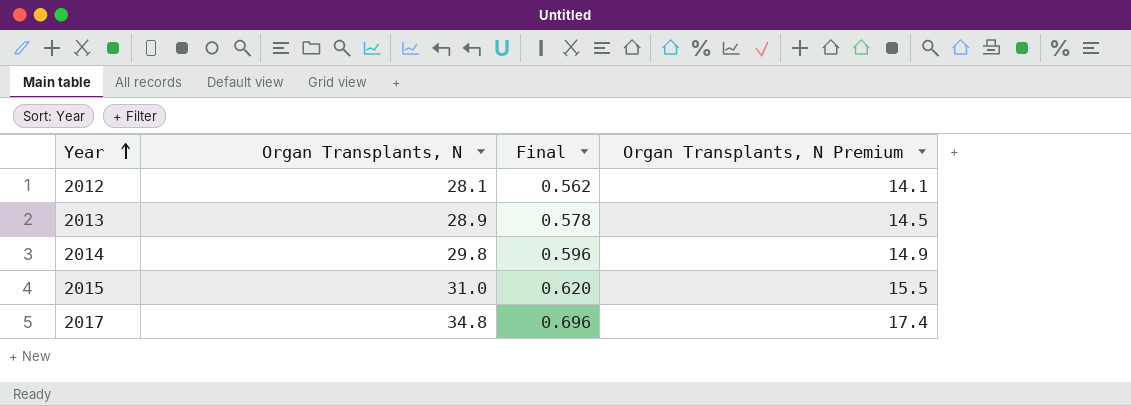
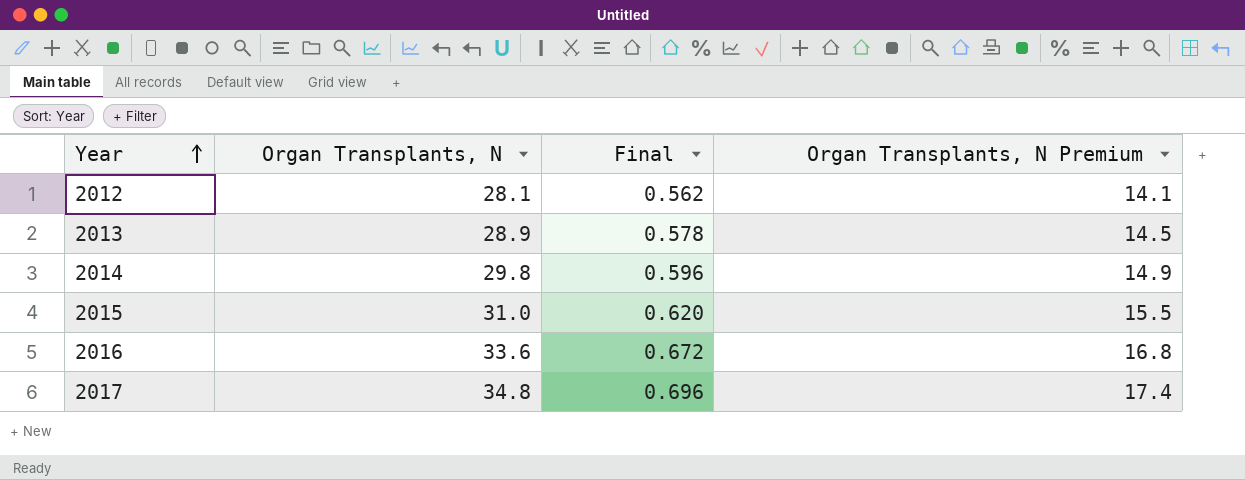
row 2016: none -> 33.6 | 0.672 | 16.8

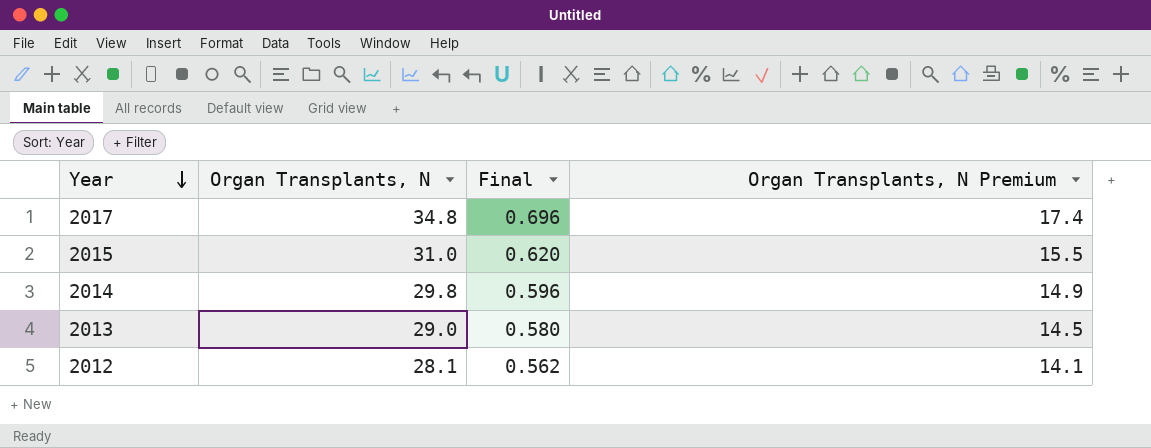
row order: Year ascending -> Year descending
row 2016: 33.6 | 0.672 | 16.8 -> none
2013 | Organ Transplants, N: 28.9 -> 29.0
2013 | Final: 0.578 -> 0.580

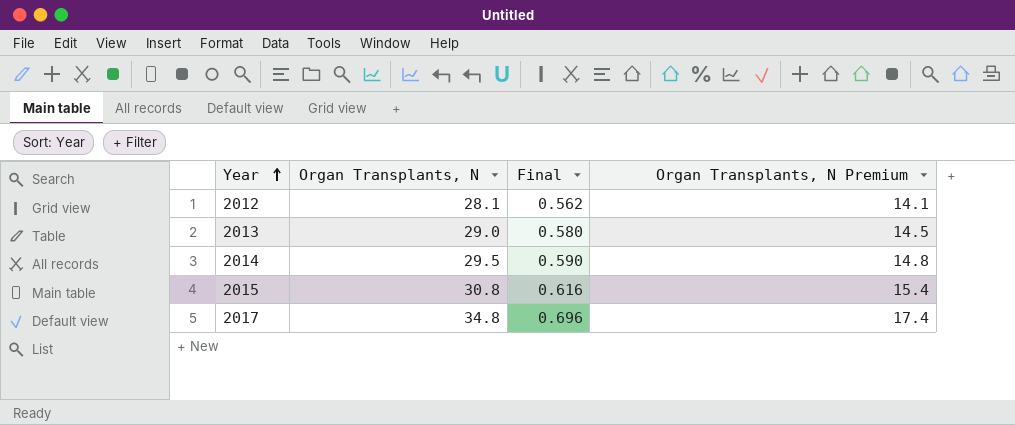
row order: Year descending -> Year ascending
2014 | Organ Transplants, N: 29.8 -> 29.5
2014 | Final: 0.596 -> 0.590
2014 | Organ Transplants, N Premium: 14.9 -> 14.8
2015 | Organ Transplants, N: 31.0 -> 30.8
2015 | Final: 0.620 -> 0.616
2015 | Organ Transplants, N Premium: 15.5 -> 15.4

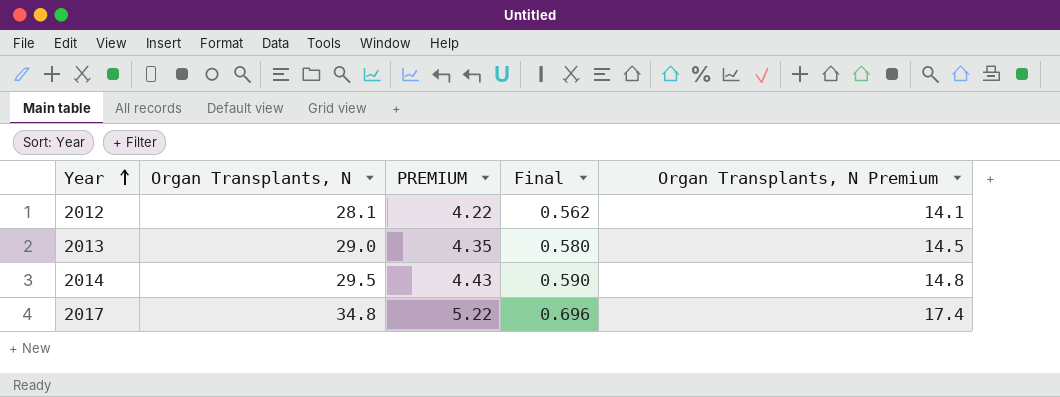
column PREMIUM | formula: none -> [Organ Transplants, N] * 0.15
row 2015: 30.8 | 0.616 | 15.4 -> none

